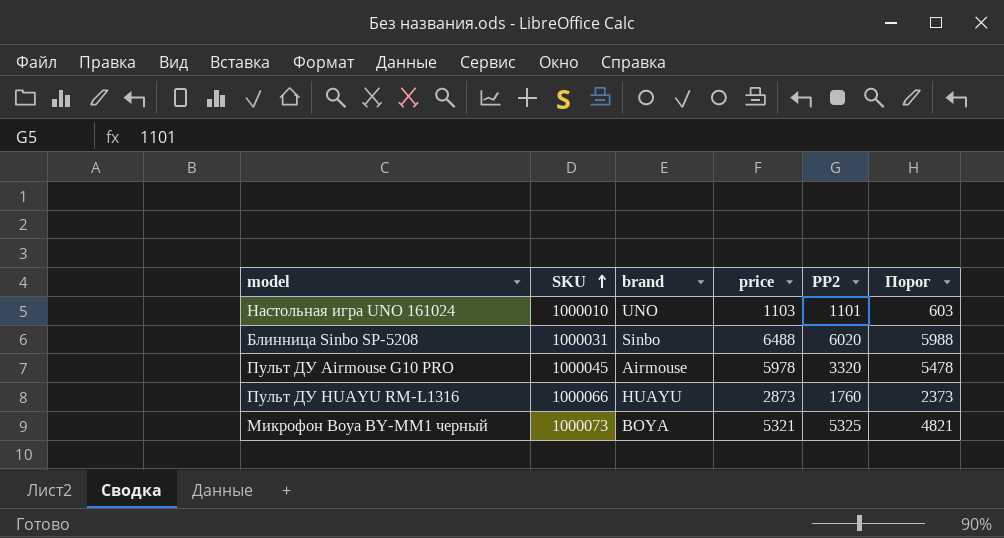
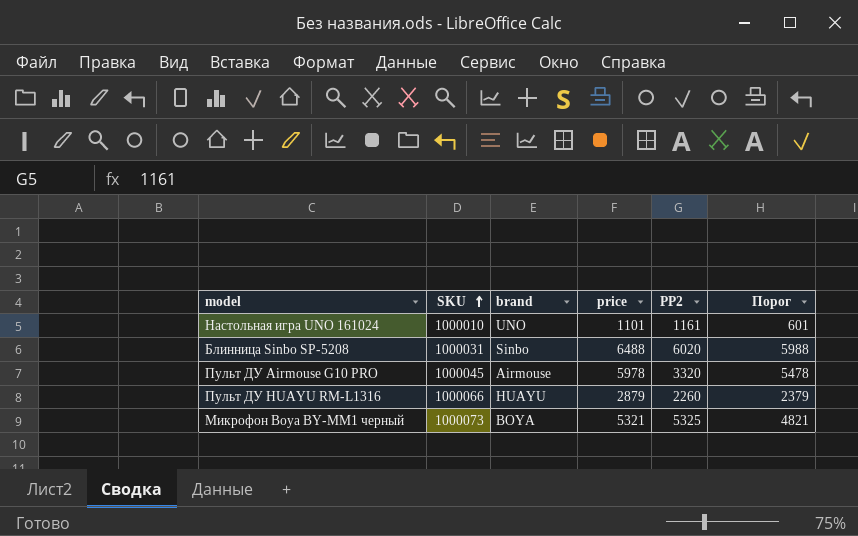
Настольная игра UNO 161024 | price: 1103 -> 1101
Настольная игра UNO 161024 | PP2: 1101 -> 1161
Настольная игра UNO 161024 | Порог: 603 -> 601
Пульт ДУ HUAYU RM-L1316 | price: 2873 -> 2879
Пульт ДУ HUAYU RM-L1316 | PP2: 1760 -> 2260
Пульт ДУ HUAYU RM-L1316 | Порог: 2373 -> 2379

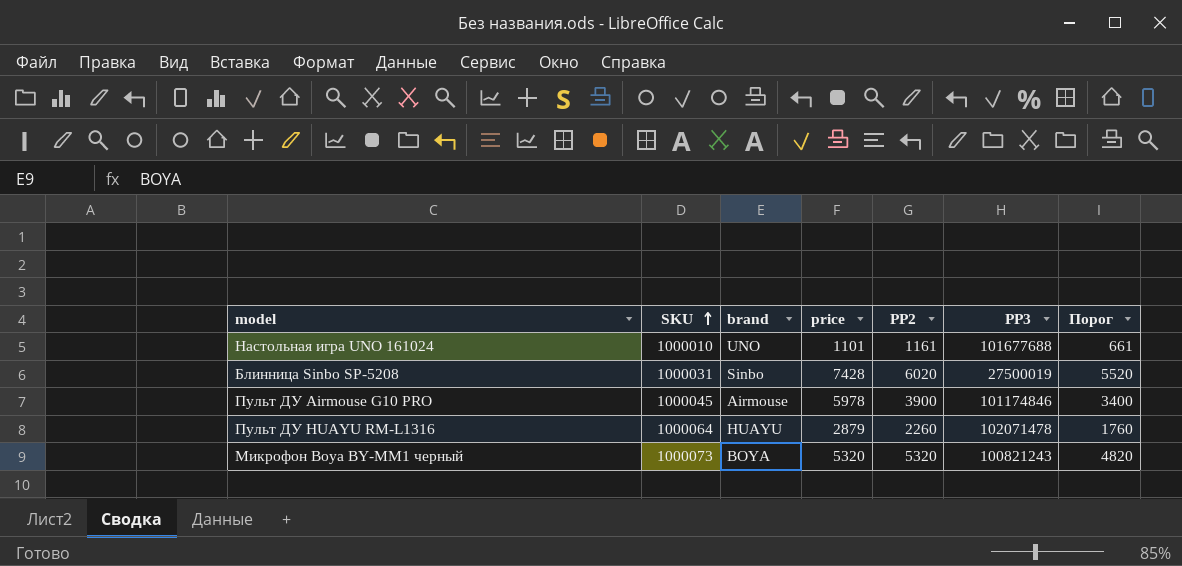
column PP3 | position: none -> 6
column Порог | formula: [price] - 500 -> [PP2] - 500
Блинница Sinbo SP-5208 | price: 6488 -> 7428
Пульт ДУ Airmouse G10 PRO | PP2: 3320 -> 3900
Пульт ДУ HUAYU RM-L1316 | SKU: 1000066 -> 1000064
Микрофон Boya BY-MM1 черный | price: 5321 -> 5320
Микрофон Boya BY-MM1 черный | PP2: 5325 -> 5320

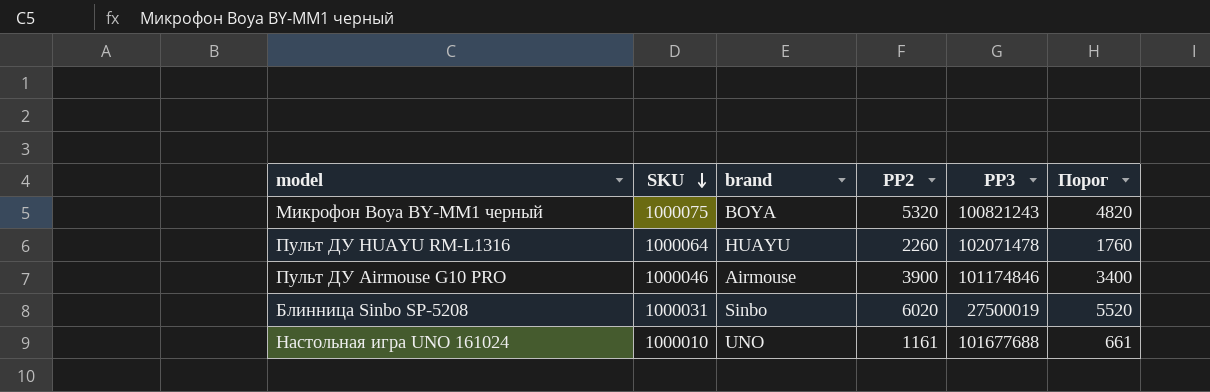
row order: SKU ascending -> SKU descending
column price | position: 4 -> none
Микрофон Boya BY-MM1 черный | SKU: 1000073 -> 1000075
Пульт ДУ Airmouse G10 PRO | SKU: 1000045 -> 1000046

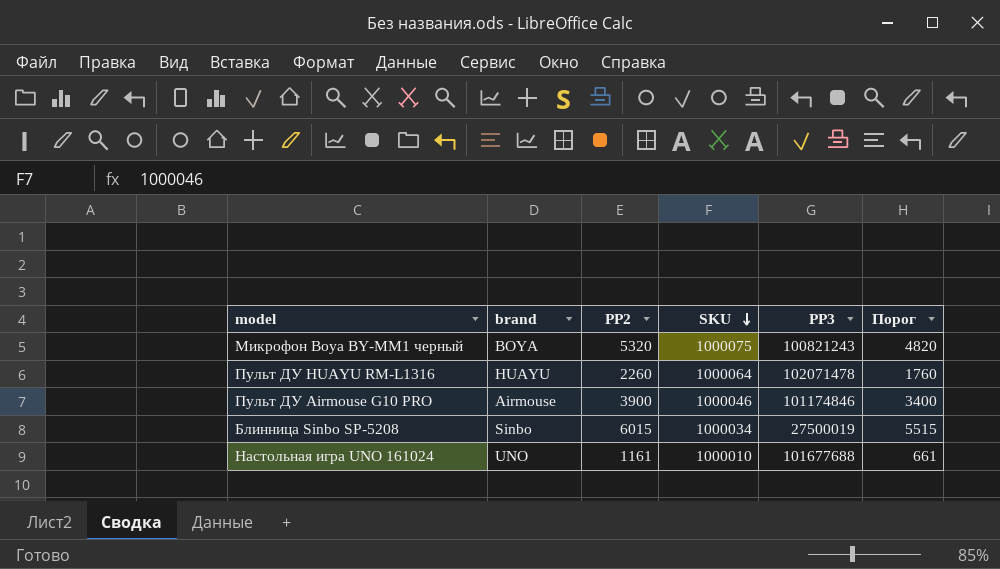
column SKU | position: 2 -> 4
Блинница Sinbo SP-5208 | PP2: 6020 -> 6015
Блинница Sinbo SP-5208 | SKU: 1000031 -> 1000034
Блинница Sinbo SP-5208 | Порог: 5520 -> 5515

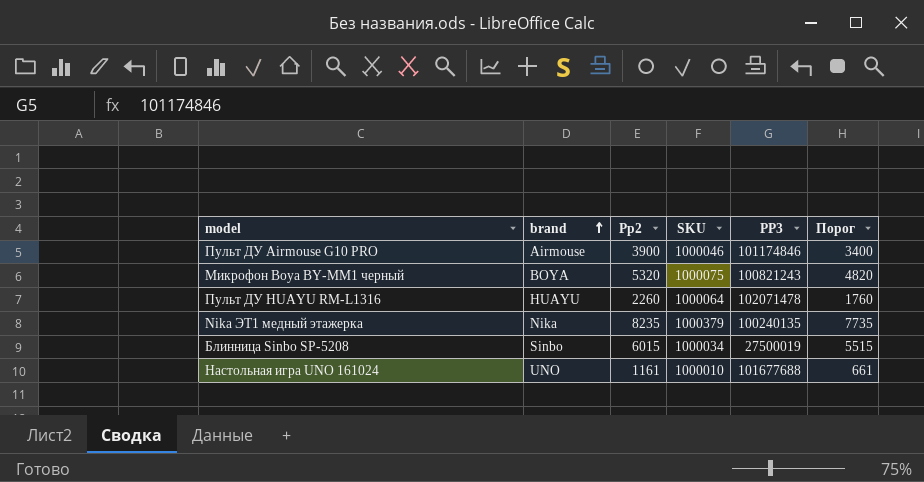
row order: SKU descending -> brand ascending
column name: PP2 -> Pp2
row Nika ЭТ1 медный этажерка: none -> Nika | 8235 | 1000379 | 100240135 | 7735

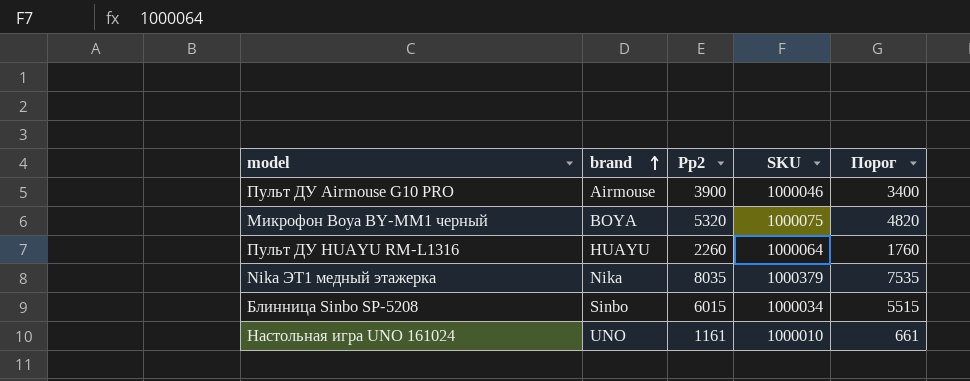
column PP3 | position: 5 -> none
Nika ЭТ1 медный этажерка | Pp2: 8235 -> 8035
Nika ЭТ1 медный этажерка | Порог: 7735 -> 7535

